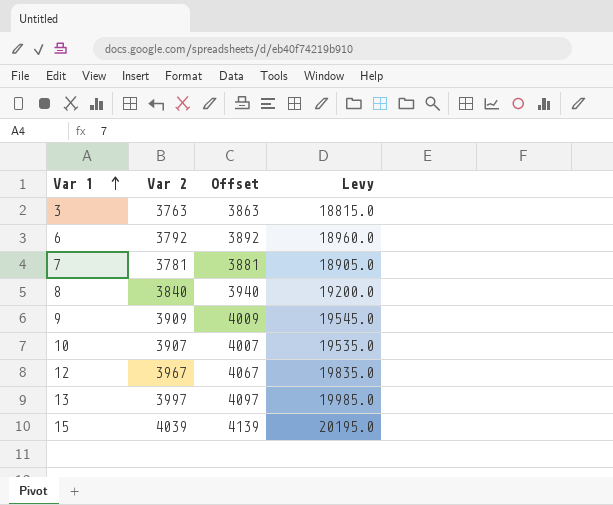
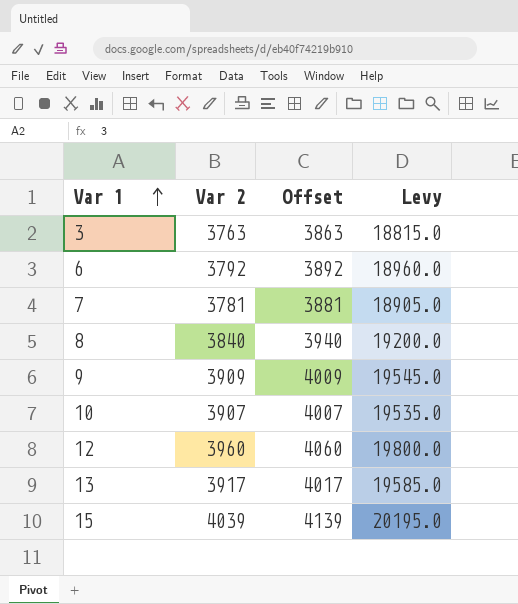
12 | Var 2: 3967 -> 3960
12 | Offset: 4067 -> 4060
12 | Levy: 19835.0 -> 19800.0
13 | Var 2: 3997 -> 3917
13 | Offset: 4097 -> 4017
13 | Levy: 19985.0 -> 19585.0

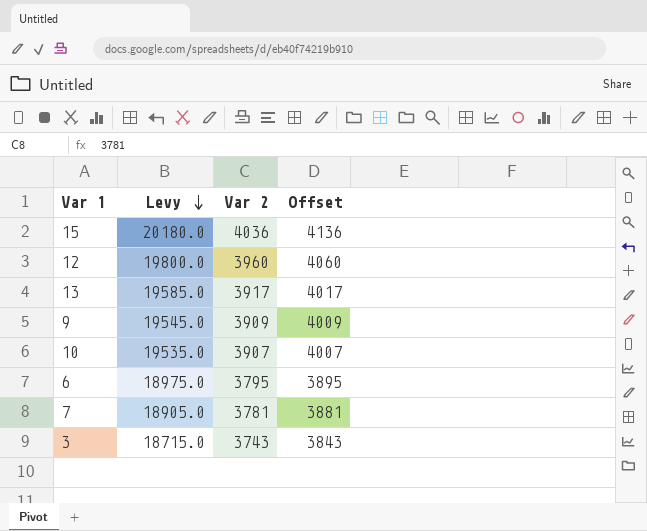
row order: Var 1 ascending -> Levy descending
column Levy | position: 4 -> 2
row 8: 3840 | 3940 | 19200.0 -> none
15 | Levy: 20195.0 -> 20180.0
15 | Var 2: 4039 -> 4036
15 | Offset: 4139 -> 4136
6 | Levy: 18960.0 -> 18975.0
6 | Var 2: 3792 -> 3795
6 | Offset: 3892 -> 3895
3 | Levy: 18815.0 -> 18715.0
3 | Var 2: 3763 -> 3743
3 | Offset: 3863 -> 3843

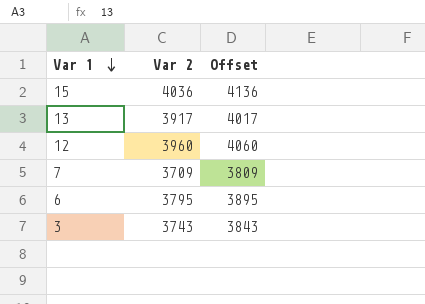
row order: Levy descending -> Var 1 descending
column Levy | formula: [Var 2] * 5 -> none
row 9: 19545.0 | 3909 | 4009 -> none
row 10: 19535.0 | 3907 | 4007 -> none
7 | Var 2: 3781 -> 3709
7 | Offset: 3881 -> 3809

